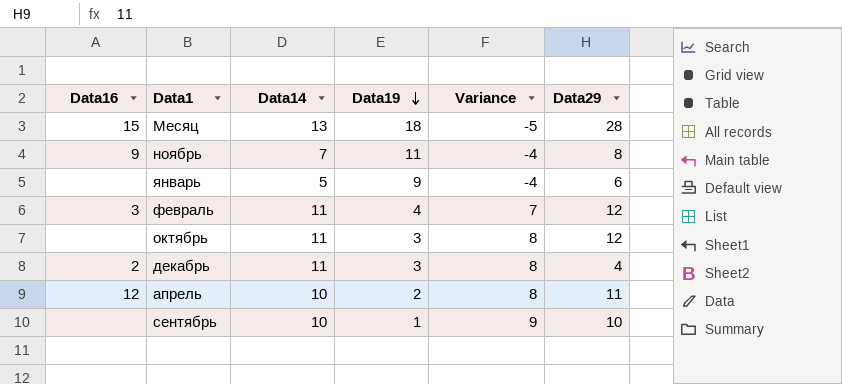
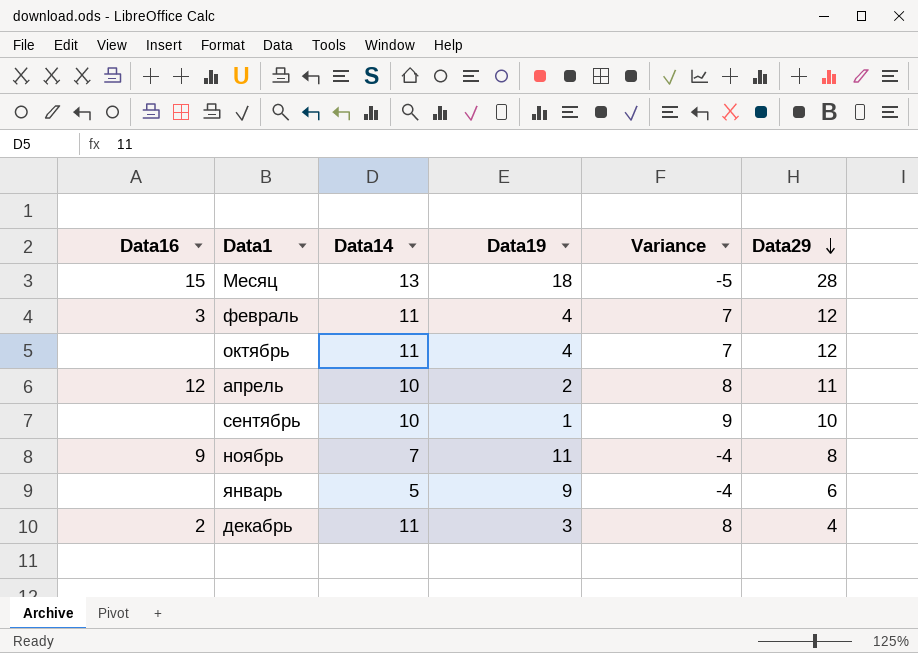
row order: Data19 descending -> Data29 descending
октябрь | Data19: 3 -> 4
октябрь | Variance: 8 -> 7

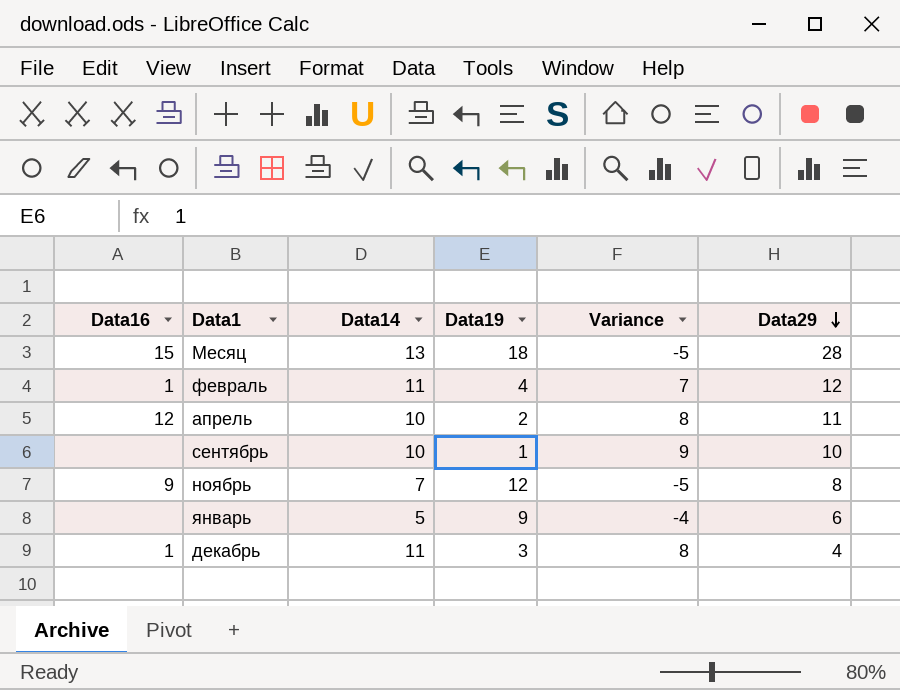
row октябрь: none | 11 | 4 | 7 | 12 -> none
февраль | Data16: 3 -> 1
ноябрь | Data19: 11 -> 12
ноябрь | Variance: -4 -> -5
декабрь | Data16: 2 -> 1

